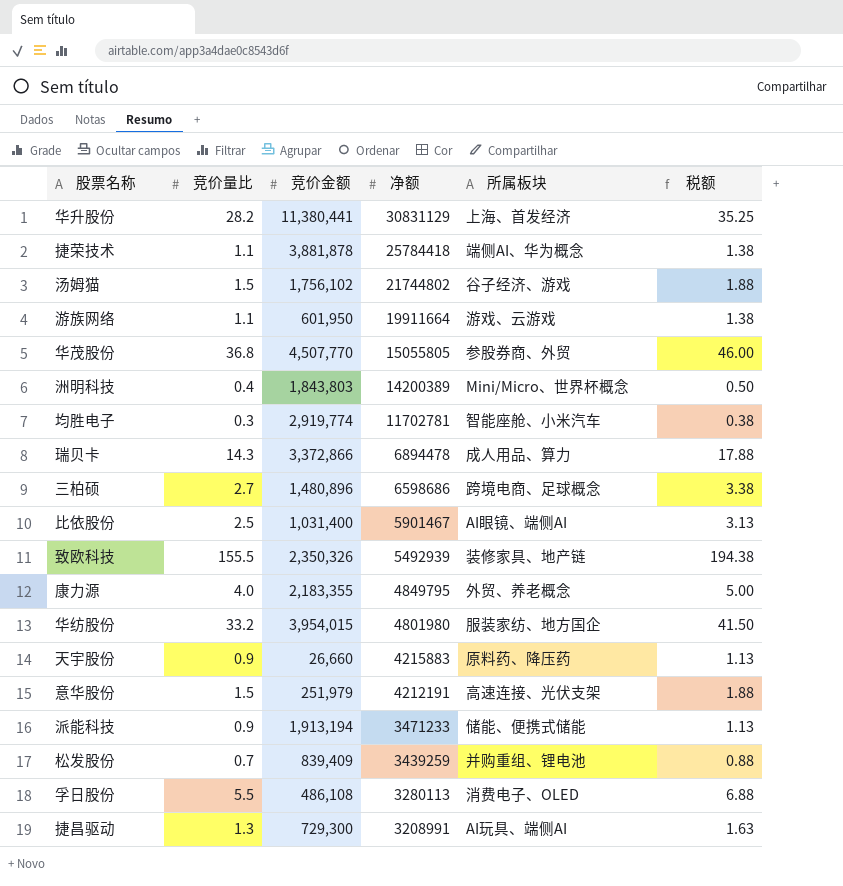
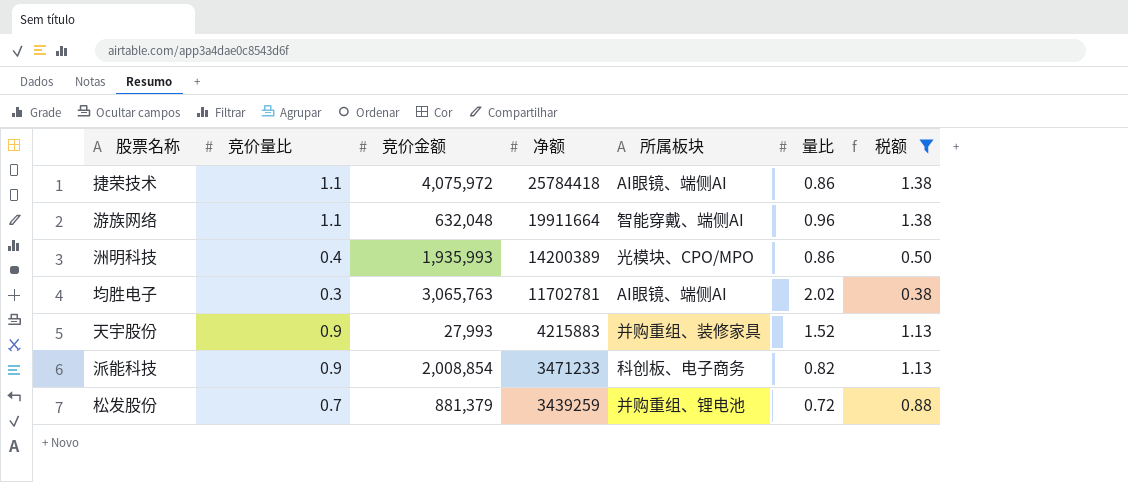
filter: none -> 税额 <= 1.38
column 量比 | position: none -> 6
捷荣技术 | 竞价金额: 3,881,878 -> 4,075,972
捷荣技术 | 所属板块: 端侧AI、华为概念 -> AI眼镜、端侧AI
游族网络 | 竞价金额: 601,950 -> 632,048
游族网络 | 所属板块: 游戏、云游戏 -> 智能穿戴、端侧AI
洲明科技 | 竞价金额: 1,843,803 -> 1,935,993
洲明科技 | 所属板块: Mini/Micro、世界杯概念 -> 光模块、CPO/MPO
均胜电子 | 竞价金额: 2,919,774 -> 3,065,763
均胜电子 | 所属板块: 智能座舱、小米汽车 -> AI眼镜、端侧AI
天宇股份 | 竞价金额: 26,660 -> 27,993
天宇股份 | 所属板块: 原料药、降压药 -> 并购重组、装修家具
派能科技 | 竞价金额: 1,913,194 -> 2,008,854
派能科技 | 所属板块: 储能、便携式储能 -> 科创板、电子商务
松发股份 | 竞价金额: 839,409 -> 881,379

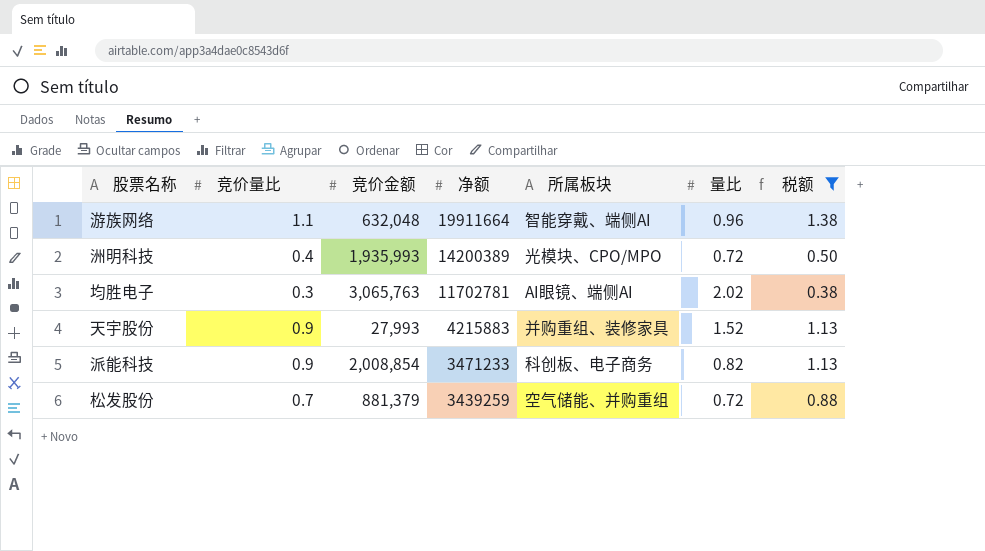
row 捷荣技术: 1.1 | 4,075,972 | 25784418 | AI眼镜、端侧AI | 0.86 | 1.38 -> none
洲明科技 | 量比: 0.86 -> 0.72
松发股份 | 所属板块: 并购重组、锂电池 -> 空气储能、并购重组

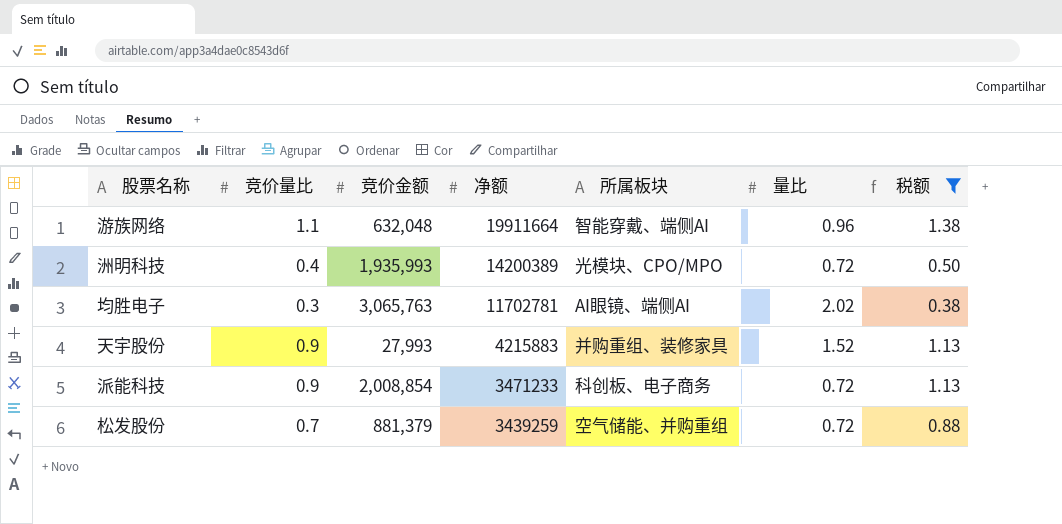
派能科技 | 量比: 0.82 -> 0.72

